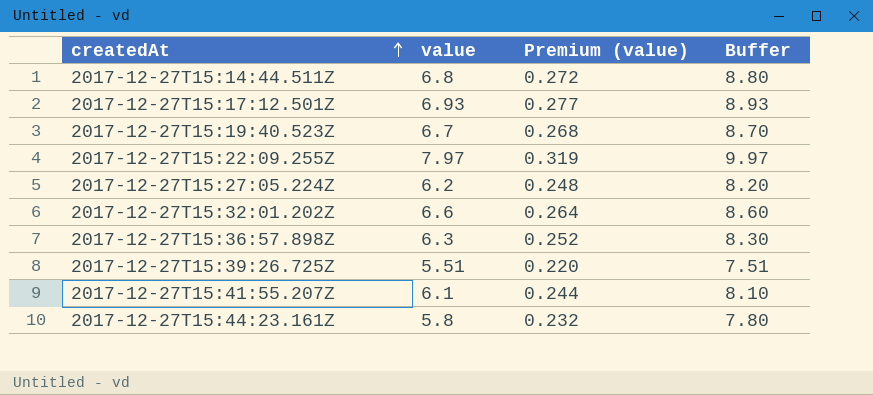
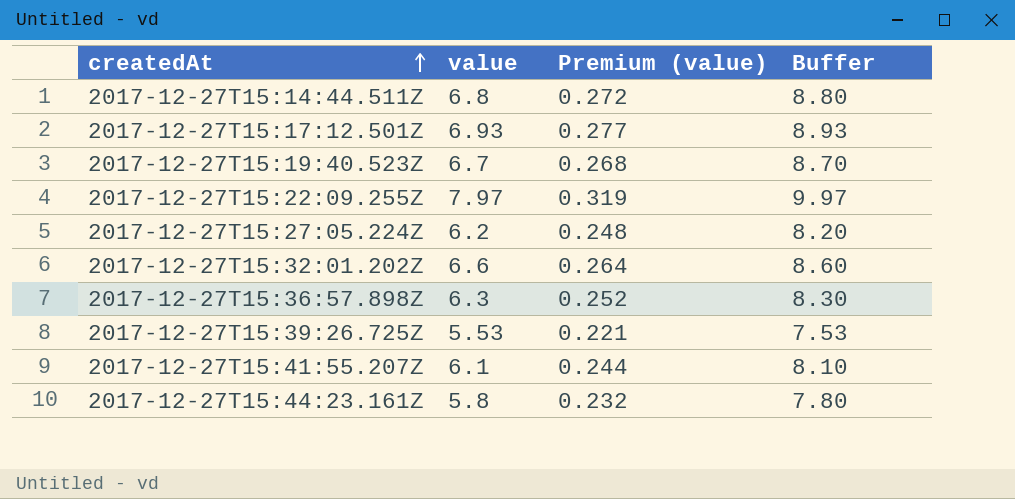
2017-12-27T15:39:26.725Z | value: 5.51 -> 5.53
2017-12-27T15:39:26.725Z | Premium (value): 0.220 -> 0.221
2017-12-27T15:39:26.725Z | Buffer: 7.51 -> 7.53

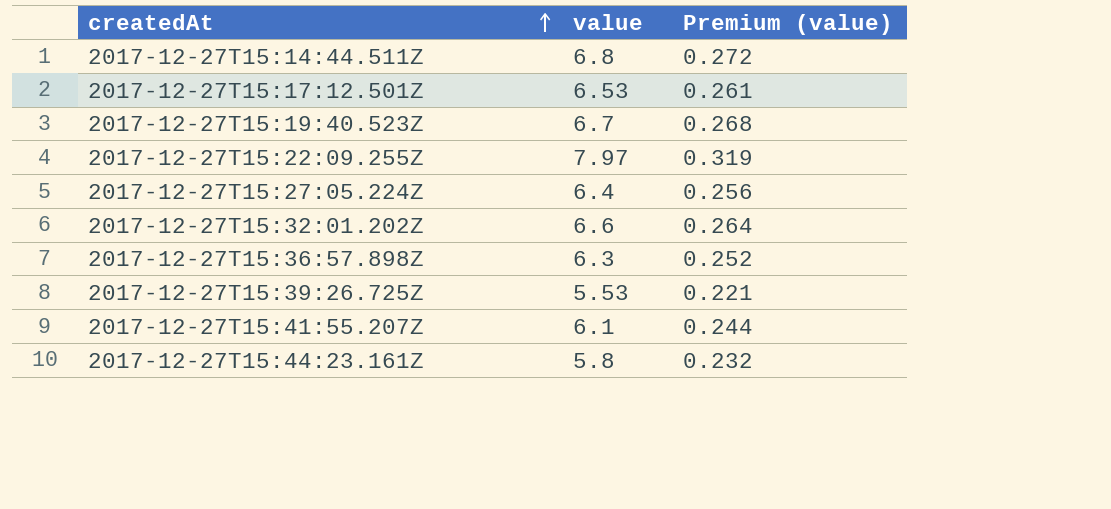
column Buffer | formula: [value] + 2 -> none
2017-12-27T15:17:12.501Z | value: 6.93 -> 6.53
2017-12-27T15:17:12.501Z | Premium (value): 0.277 -> 0.261
2017-12-27T15:27:05.224Z | value: 6.2 -> 6.4
2017-12-27T15:27:05.224Z | Premium (value): 0.248 -> 0.256

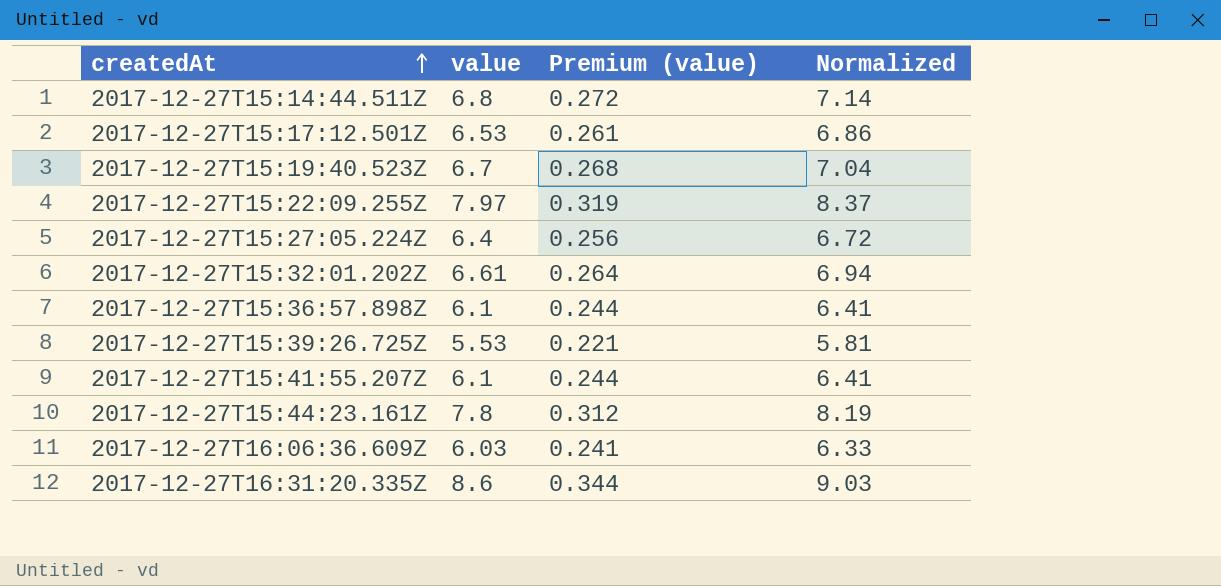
column Normalized | formula: none -> [value] * 1.05
2017-12-27T15:32:01.202Z | value: 6.6 -> 6.61
2017-12-27T15:36:57.898Z | value: 6.3 -> 6.1
2017-12-27T15:36:57.898Z | Premium (value): 0.252 -> 0.244
2017-12-27T15:44:23.161Z | value: 5.8 -> 7.8
2017-12-27T15:44:23.161Z | Premium (value): 0.232 -> 0.312
row 2017-12-27T16:06:36.609Z: none -> 6.03 | 0.241 | 6.33
row 2017-12-27T16:31:20.335Z: none -> 8.6 | 0.344 | 9.03

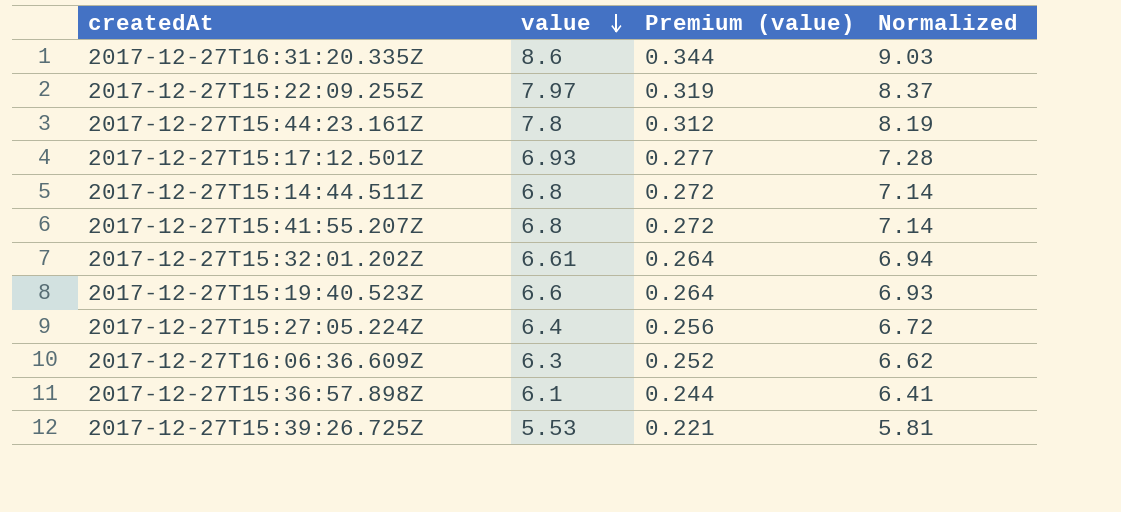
row order: createdAt ascending -> value descending
2017-12-27T15:17:12.501Z | value: 6.53 -> 6.93
2017-12-27T15:17:12.501Z | Premium (value): 0.261 -> 0.277
2017-12-27T15:17:12.501Z | Normalized: 6.86 -> 7.28
2017-12-27T15:41:55.207Z | value: 6.1 -> 6.8
2017-12-27T15:41:55.207Z | Premium (value): 0.244 -> 0.272
2017-12-27T15:41:55.207Z | Normalized: 6.41 -> 7.14
2017-12-27T15:19:40.523Z | value: 6.7 -> 6.6
2017-12-27T15:19:40.523Z | Premium (value): 0.268 -> 0.264
2017-12-27T15:19:40.523Z | Normalized: 7.04 -> 6.93
2017-12-27T16:06:36.609Z | value: 6.03 -> 6.3
2017-12-27T16:06:36.609Z | Premium (value): 0.241 -> 0.252
2017-12-27T16:06:36.609Z | Normalized: 6.33 -> 6.62

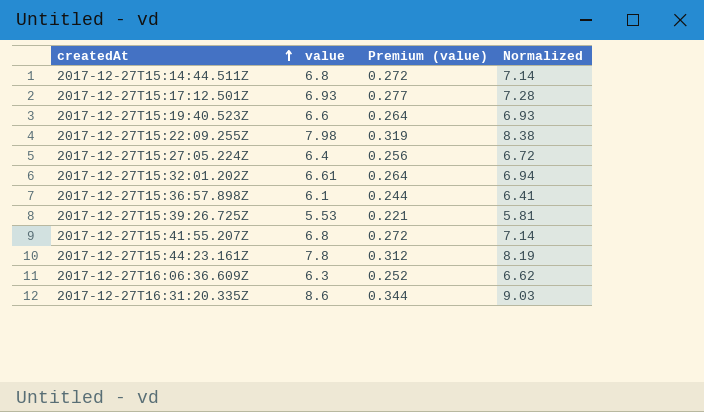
row order: value descending -> createdAt ascending
2017-12-27T15:22:09.255Z | value: 7.97 -> 7.98
2017-12-27T15:22:09.255Z | Normalized: 8.37 -> 8.38

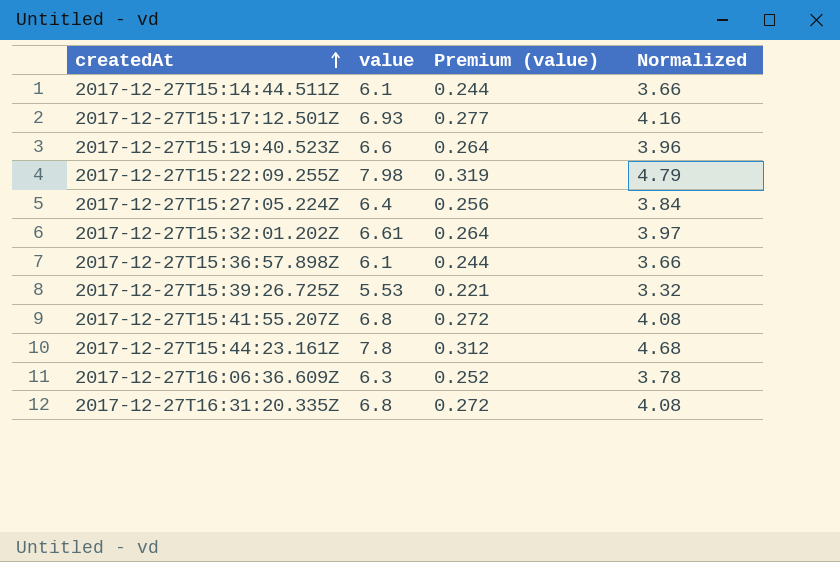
column Normalized | formula: [value] * 1.05 -> [value] * 0.6
2017-12-27T15:14:44.511Z | value: 6.8 -> 6.1
2017-12-27T15:14:44.511Z | Premium (value): 0.272 -> 0.244
2017-12-27T16:31:20.335Z | value: 8.6 -> 6.8
2017-12-27T16:31:20.335Z | Premium (value): 0.344 -> 0.272

